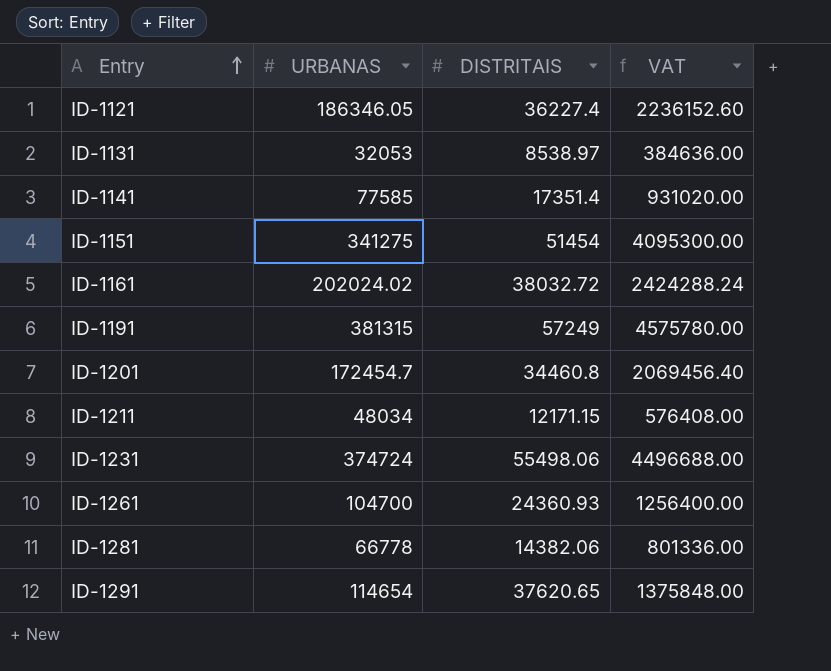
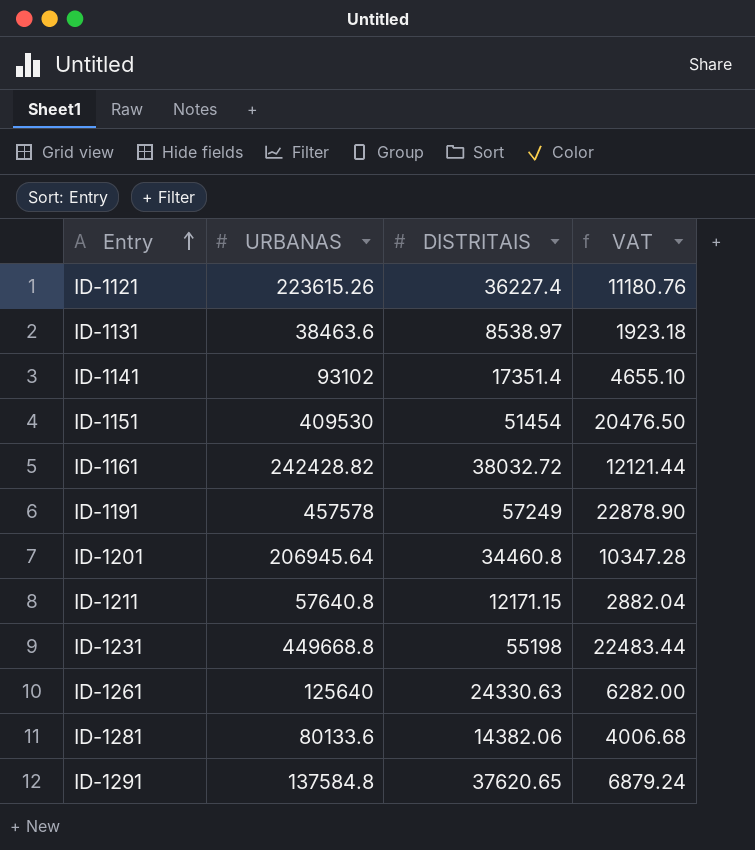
column VAT | formula: [URBANAS] * 12 -> [URBANAS] * 0.05
ID-1121 | URBANAS: 186346.05 -> 223615.26
ID-1131 | URBANAS: 32053 -> 38463.6
ID-1141 | URBANAS: 77585 -> 93102
ID-1151 | URBANAS: 341275 -> 409530
ID-1161 | URBANAS: 202024.02 -> 242428.82
ID-1191 | URBANAS: 381315 -> 457578
ID-1201 | URBANAS: 172454.7 -> 206945.64
ID-1211 | URBANAS: 48034 -> 57640.8
ID-1231 | URBANAS: 374724 -> 449668.8
ID-1231 | DISTRITAIS: 55498.06 -> 55198
ID-1261 | URBANAS: 104700 -> 125640
ID-1261 | DISTRITAIS: 24360.93 -> 24330.63
ID-1281 | URBANAS: 66778 -> 80133.6
ID-1291 | URBANAS: 114654 -> 137584.8

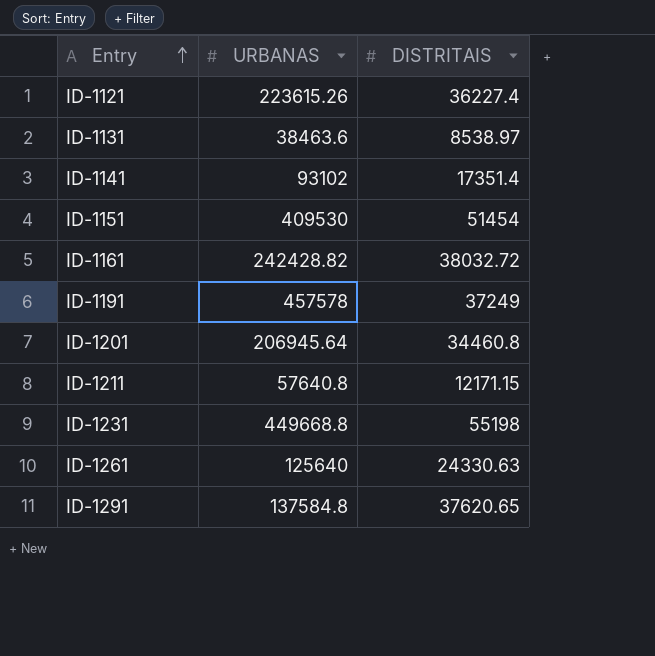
column VAT | formula: [URBANAS] * 0.05 -> none
row ID-1281: 80133.6 | 14382.06 | 4006.68 -> none
ID-1191 | DISTRITAIS: 57249 -> 37249

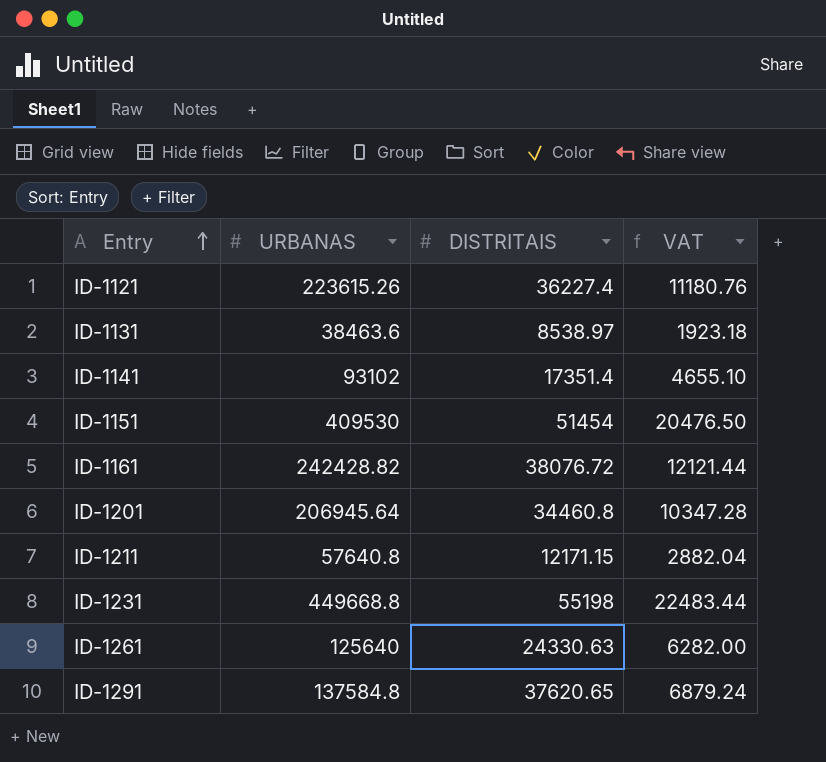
column VAT | formula: none -> [URBANAS] * 0.05
row ID-1191: 457578 | 37249 -> none
ID-1161 | DISTRITAIS: 38032.72 -> 38076.72

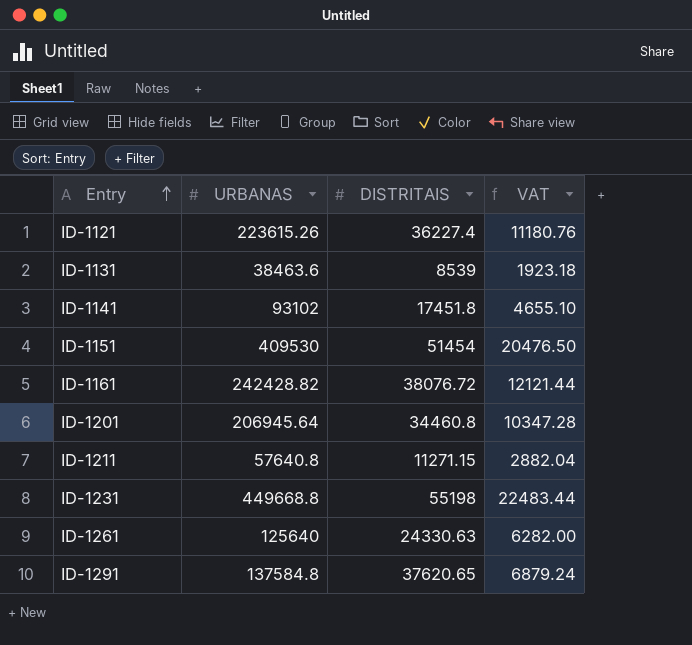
ID-1131 | DISTRITAIS: 8538.97 -> 8539
ID-1141 | DISTRITAIS: 17351.4 -> 17451.8
ID-1211 | DISTRITAIS: 12171.15 -> 11271.15

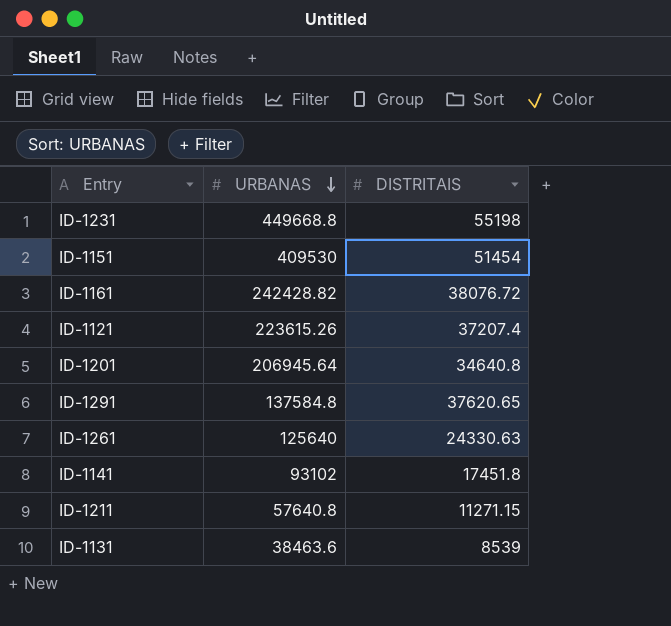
row order: Entry ascending -> URBANAS descending
column VAT | formula: [URBANAS] * 0.05 -> none
ID-1121 | DISTRITAIS: 36227.4 -> 37207.4
ID-1201 | DISTRITAIS: 34460.8 -> 34640.8

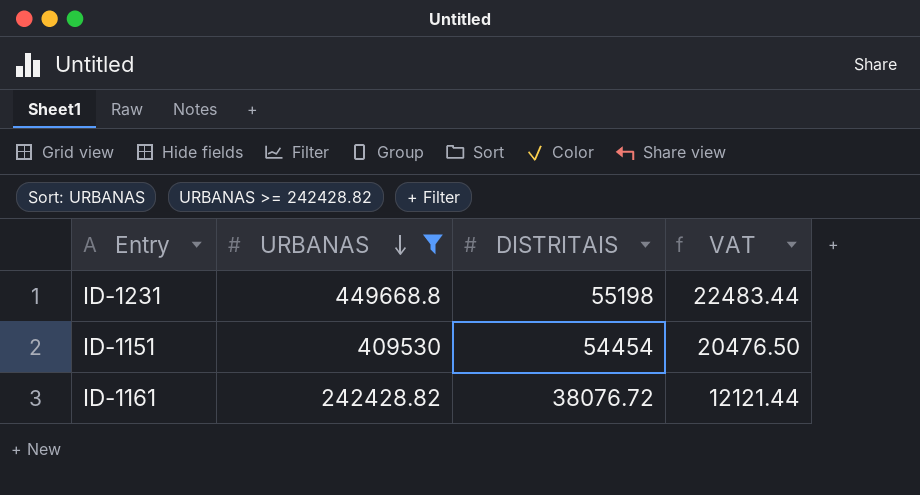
filter: none -> URBANAS >= 242428.82
column VAT | formula: none -> [URBANAS] * 0.05
ID-1151 | DISTRITAIS: 51454 -> 54454

